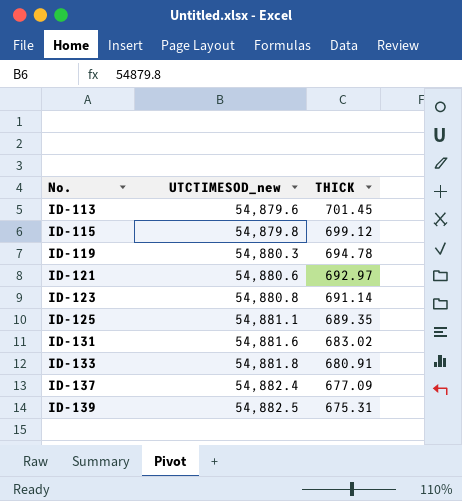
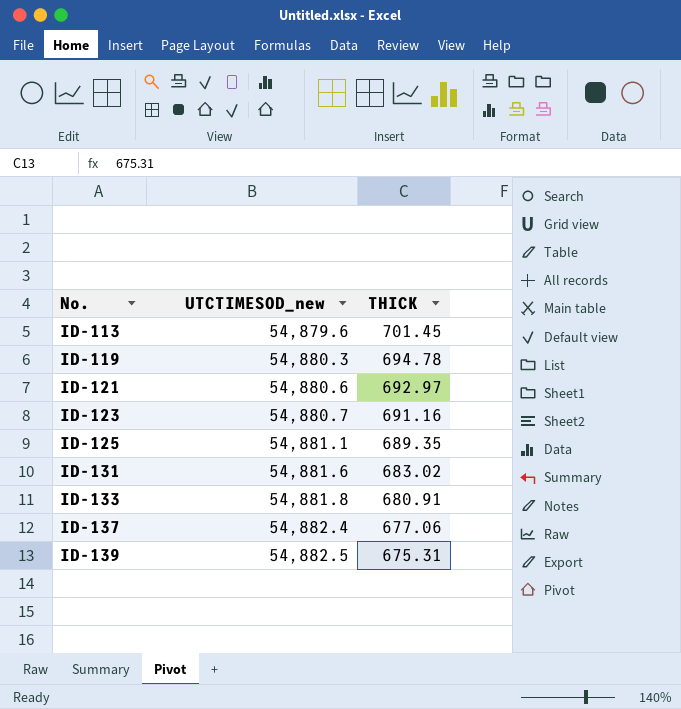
row ID-115: 54,879.8 | 699.12 -> none
ID-123 | UTCTIMESOD_new: 54,880.8 -> 54,880.7
ID-123 | THICK: 691.14 -> 691.16
ID-137 | THICK: 677.09 -> 677.06

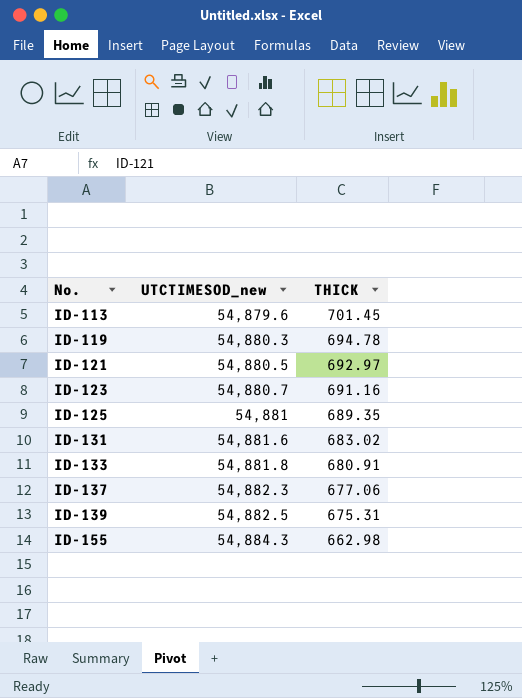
ID-121 | UTCTIMESOD_new: 54,880.6 -> 54,880.5
ID-125 | UTCTIMESOD_new: 54,881.1 -> 54,881
ID-137 | UTCTIMESOD_new: 54,882.4 -> 54,882.3
row ID-155: none -> 54,884.3 | 662.98

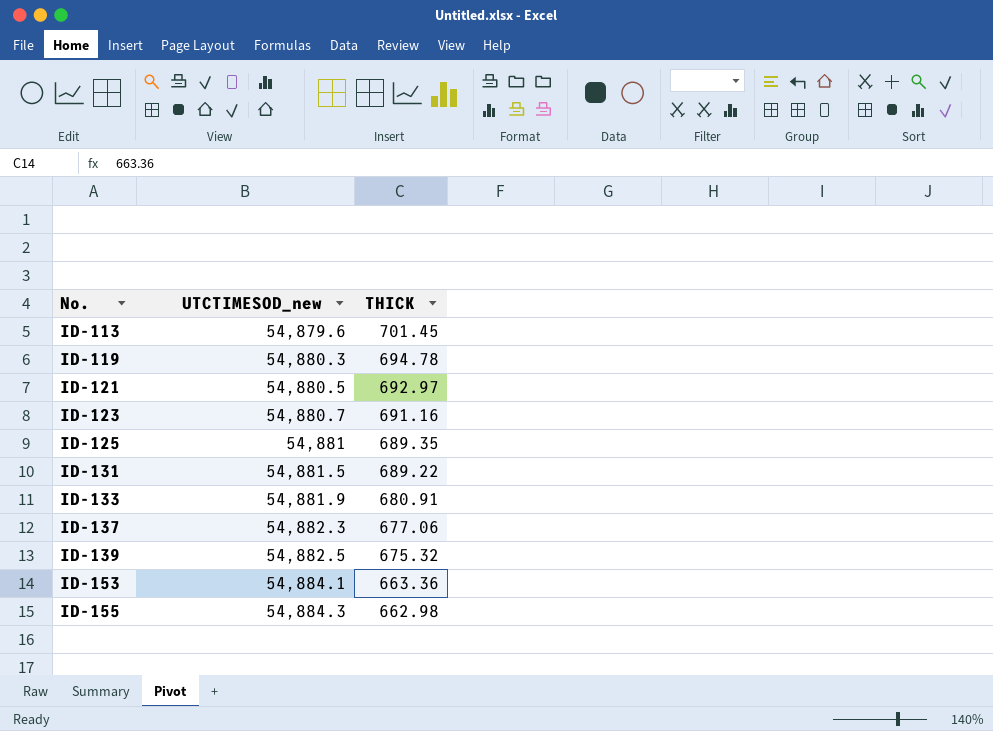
ID-131 | UTCTIMESOD_new: 54,881.6 -> 54,881.5
ID-131 | THICK: 683.02 -> 689.22
ID-133 | UTCTIMESOD_new: 54,881.8 -> 54,881.9
ID-139 | THICK: 675.31 -> 675.32
row ID-153: none -> 54,884.1 | 663.36

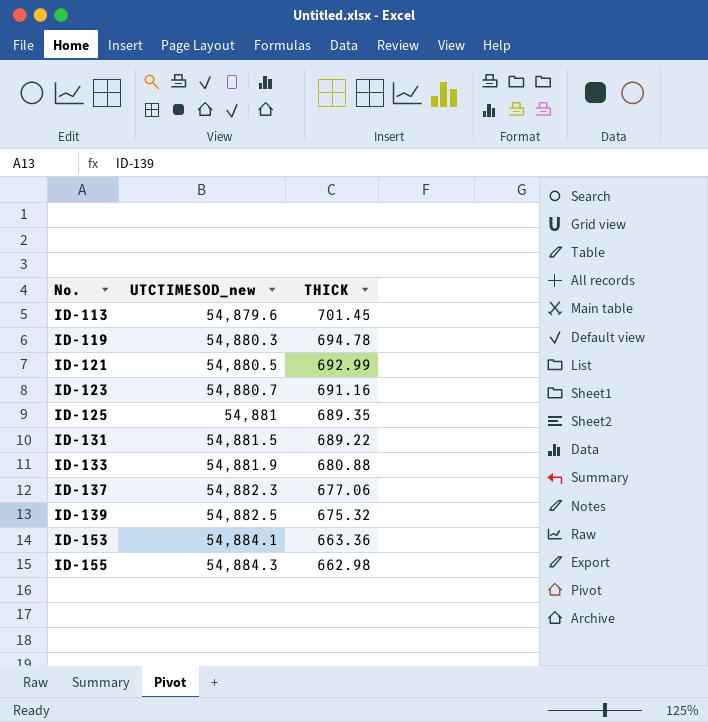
ID-121 | THICK: 692.97 -> 692.99
ID-133 | THICK: 680.91 -> 680.88

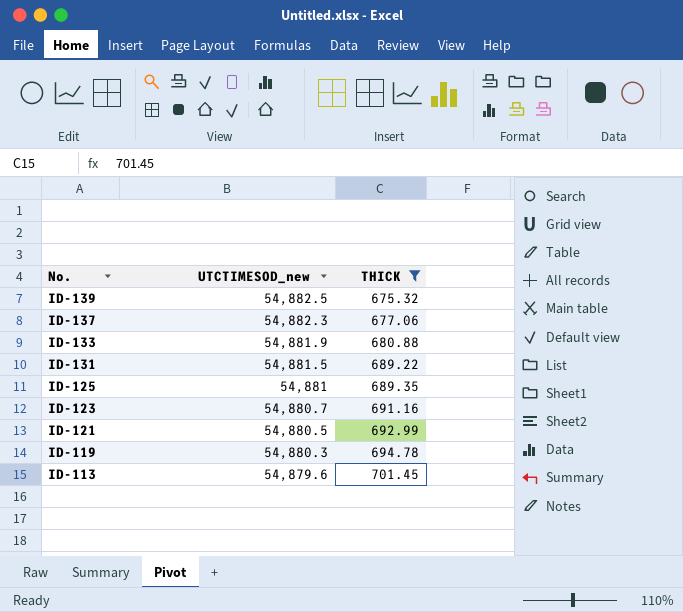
filter: none -> THICK >= 675.32
row order: No. ascending -> No. descending

